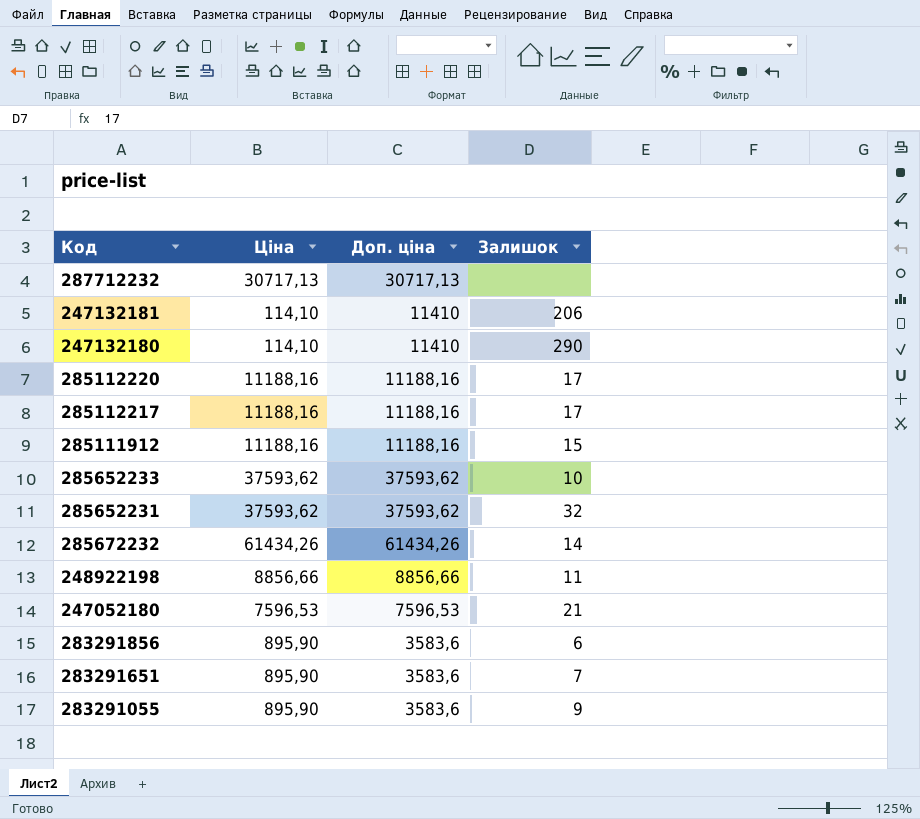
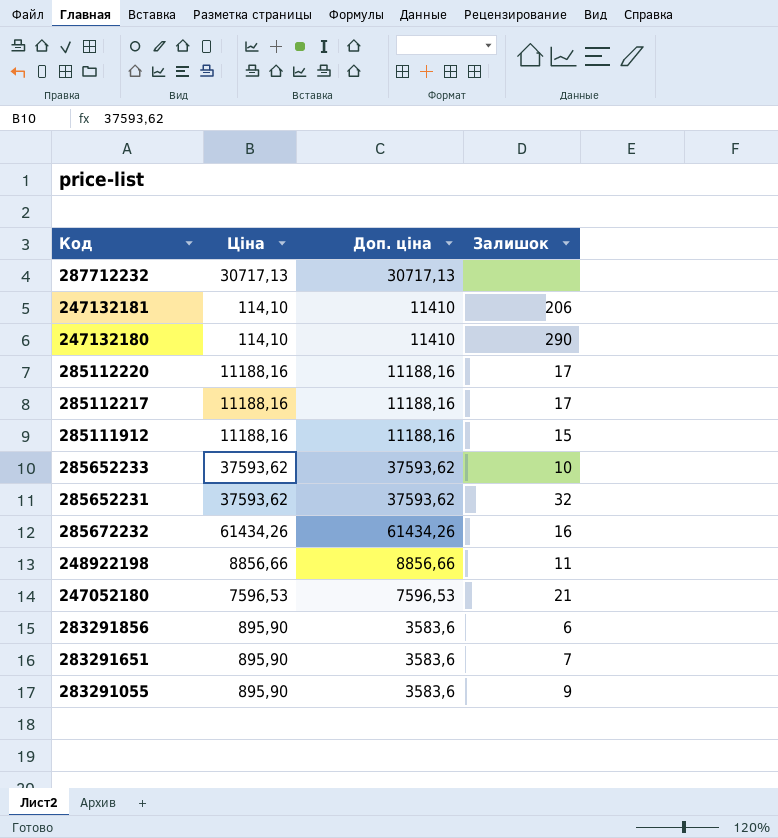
285672232 | Залишок: 14 -> 16

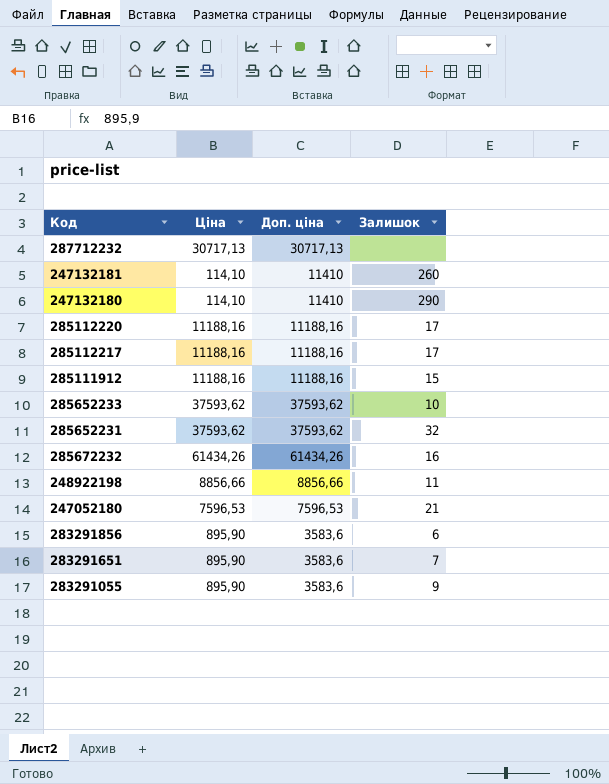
247132181 | Залишок: 206 -> 260

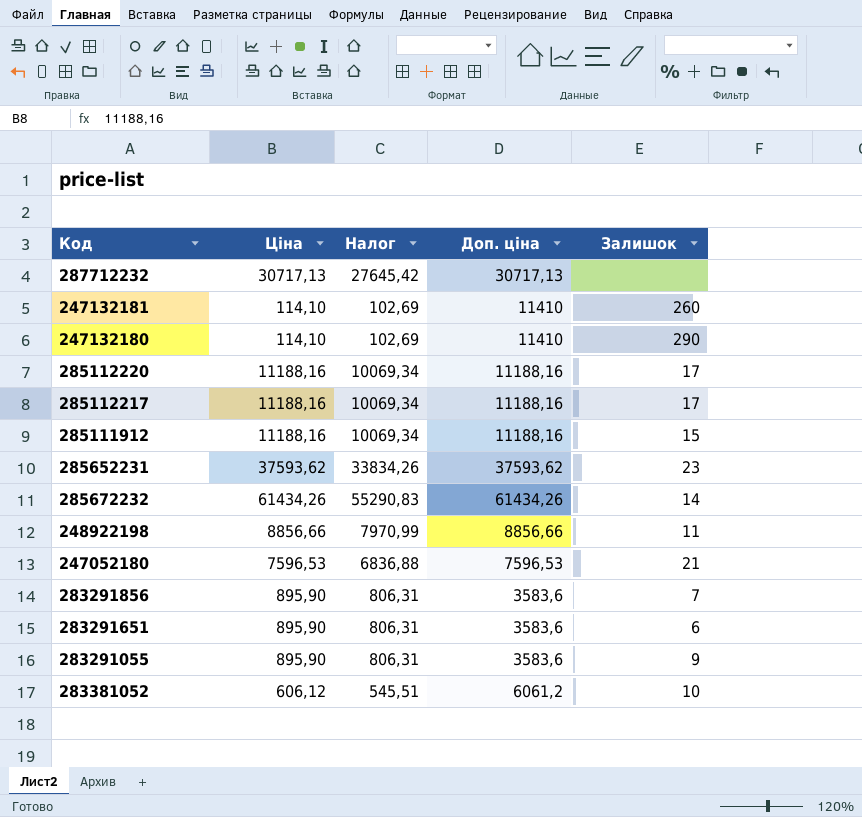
column Налог | formula: none -> [Ціна] * 0,9
row 285652233: 37593,62 | 37593,62 | 10 -> none
285652231 | Залишок: 32 -> 23
285672232 | Залишок: 16 -> 14
283291856 | Залишок: 6 -> 7
283291651 | Залишок: 7 -> 6
row 283381052: none -> 606,12 | 545,51 | 6061,2 | 10

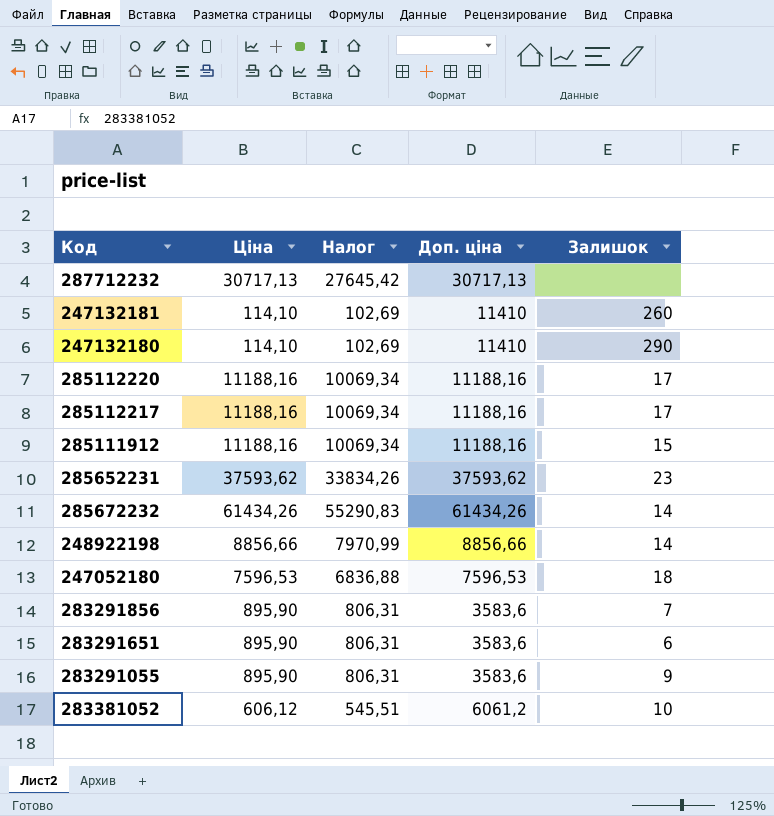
248922198 | Залишок: 11 -> 14
247052180 | Залишок: 21 -> 18

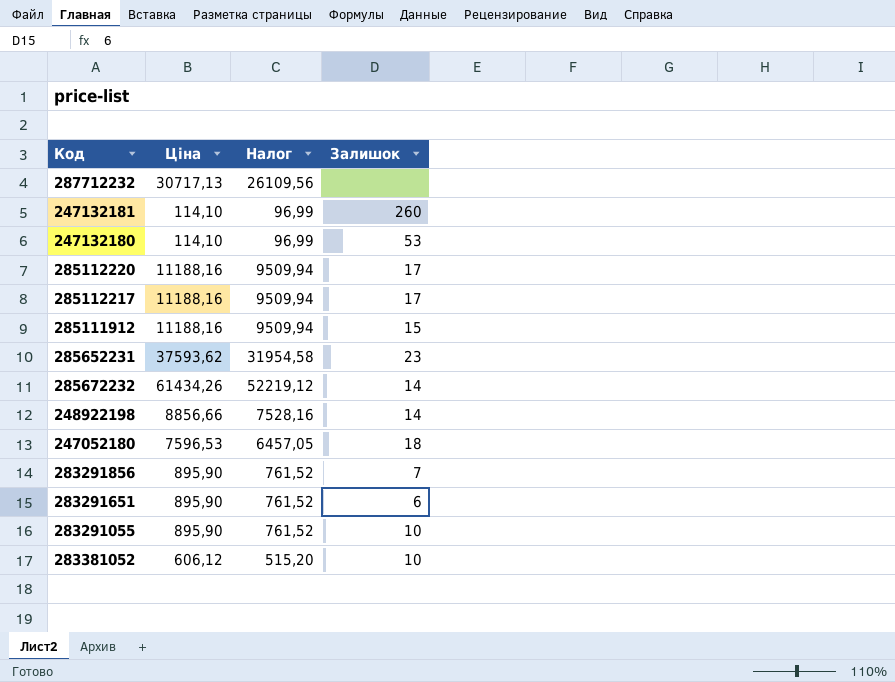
column Доп. ціна | position: 4 -> none
column Налог | formula: [Ціна] * 0,9 -> [Ціна] * 0,85
247132180 | Залишок: 290 -> 53
283291055 | Залишок: 9 -> 10

